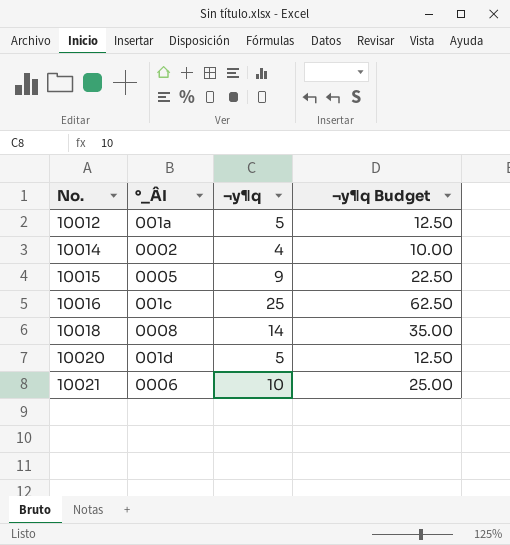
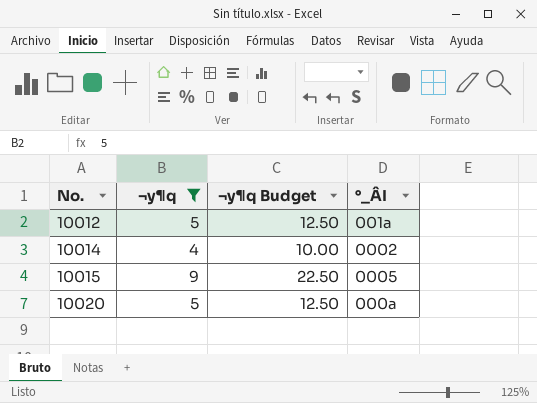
filter: none -> ¬y¶q <= 9
column °_ÂI | position: 2 -> 4
10020 | °_ÂI: 001d -> 000a

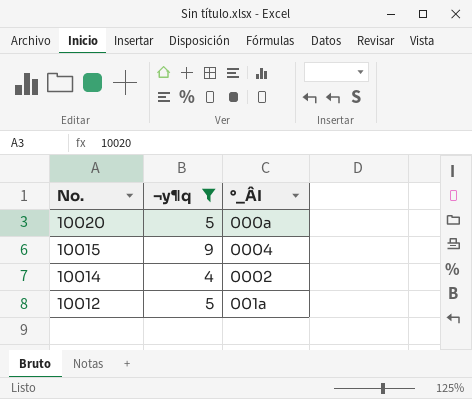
row order: No. ascending -> No. descending
column ¬y¶q Budget | formula: [¬y¶q] * 2.5 -> none
10015 | °_ÂI: 0005 -> 0004

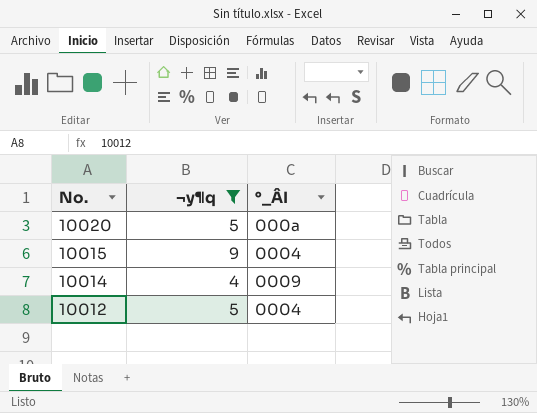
10014 | °_ÂI: 0002 -> 0009
10012 | °_ÂI: 001a -> 0004

